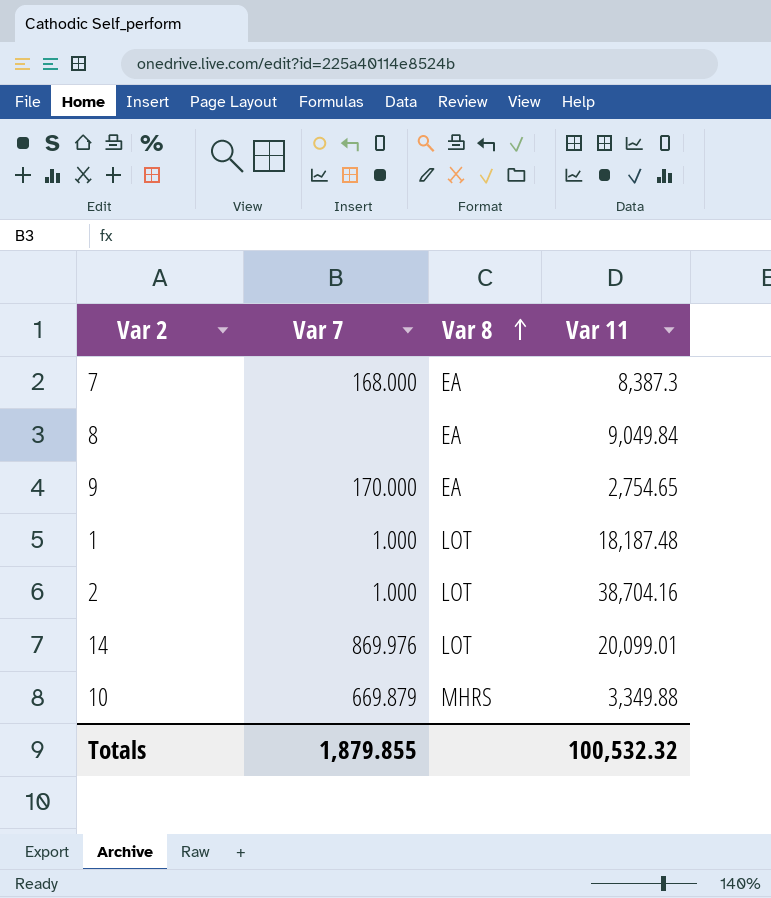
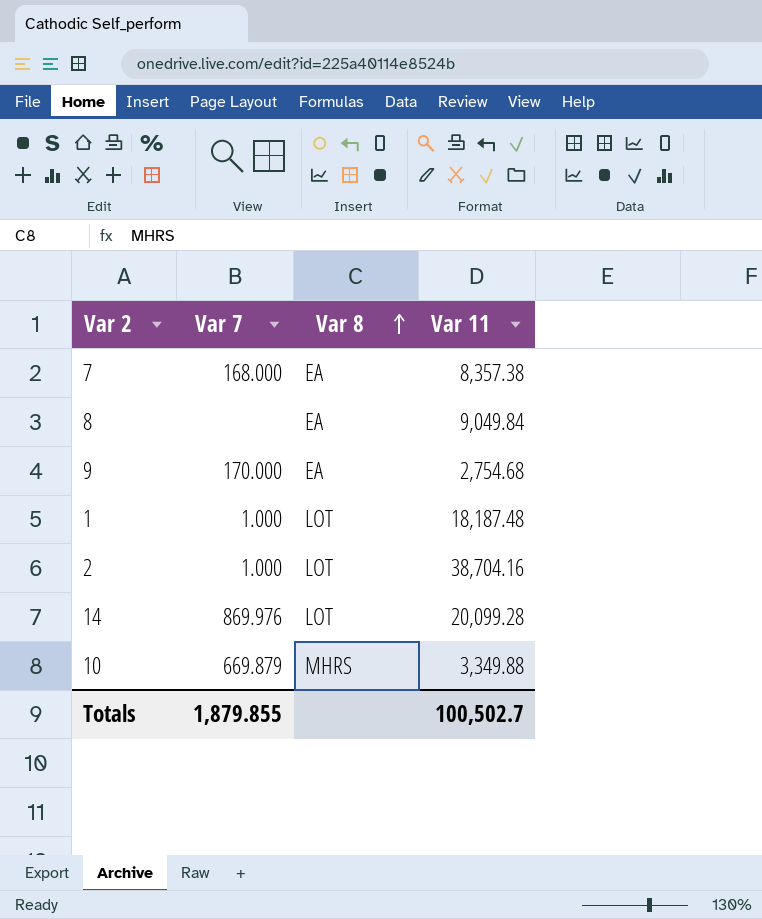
7 | Var 11: 8,387.3 -> 8,357.38
9 | Var 11: 2,754.65 -> 2,754.68
14 | Var 11: 20,099.01 -> 20,099.28
Totals | Var 11: 100,532.32 -> 100,502.7

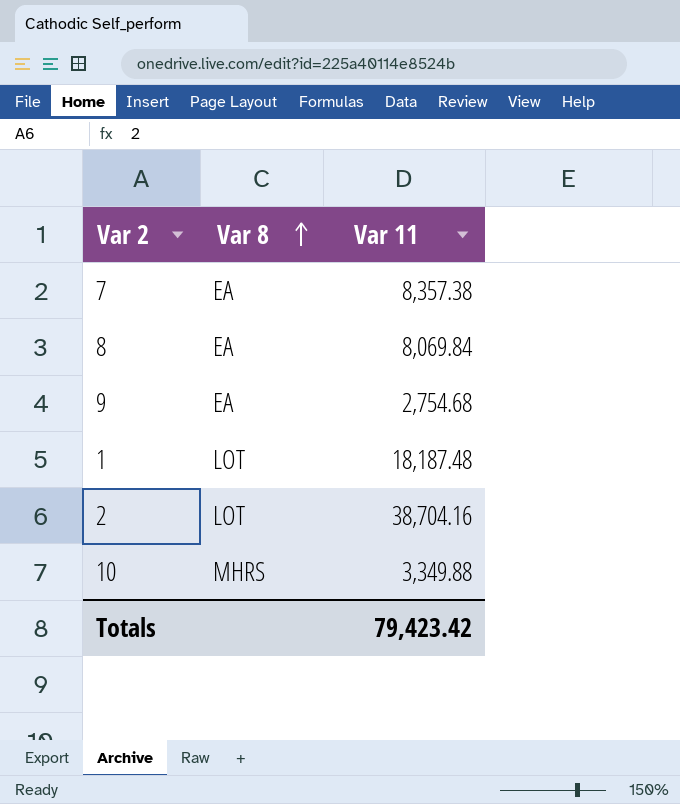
column Var 7 | position: 2 -> none
row 14: 869.976 | LOT | 20,099.28 -> none
8 | Var 11: 9,049.84 -> 8,069.84
Totals | Var 11: 100,502.7 -> 79,423.42

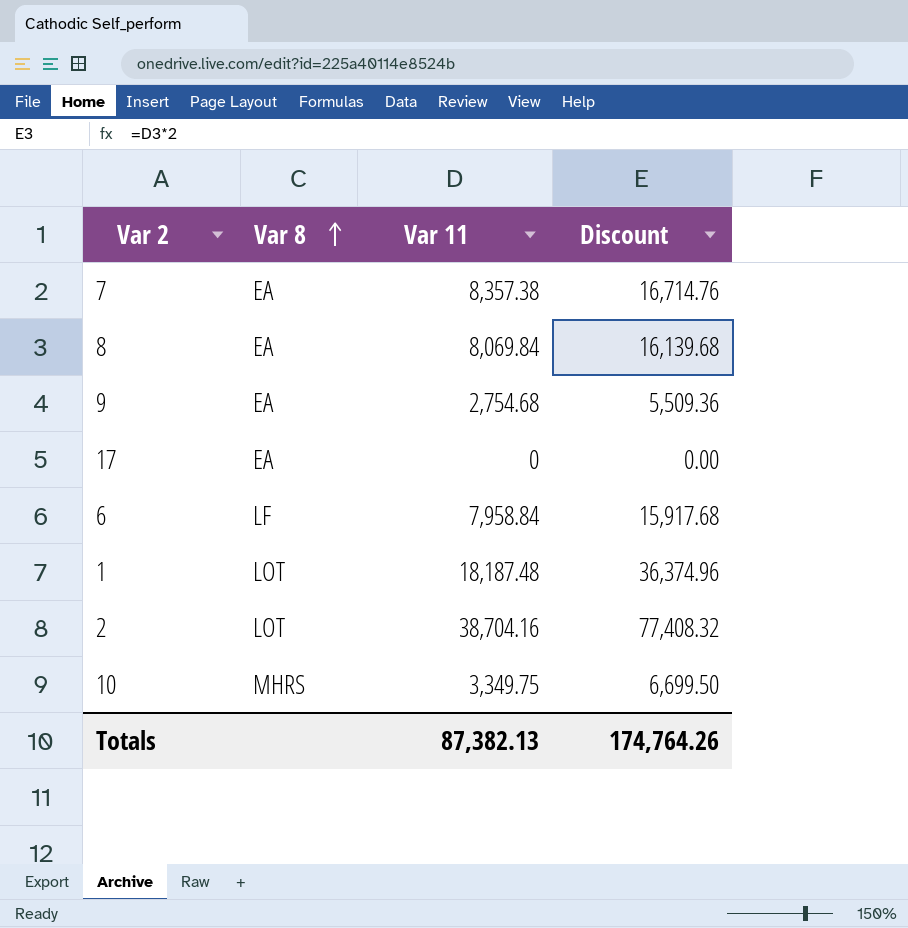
column Discount | formula: none -> [Var 11] * 2
row 17: none -> EA | 0 | 0.00
row 6: none -> LF | 7,958.84 | 15,917.68
10 | Var 11: 3,349.88 -> 3,349.75
Totals | Var 11: 79,423.42 -> 87,382.13

